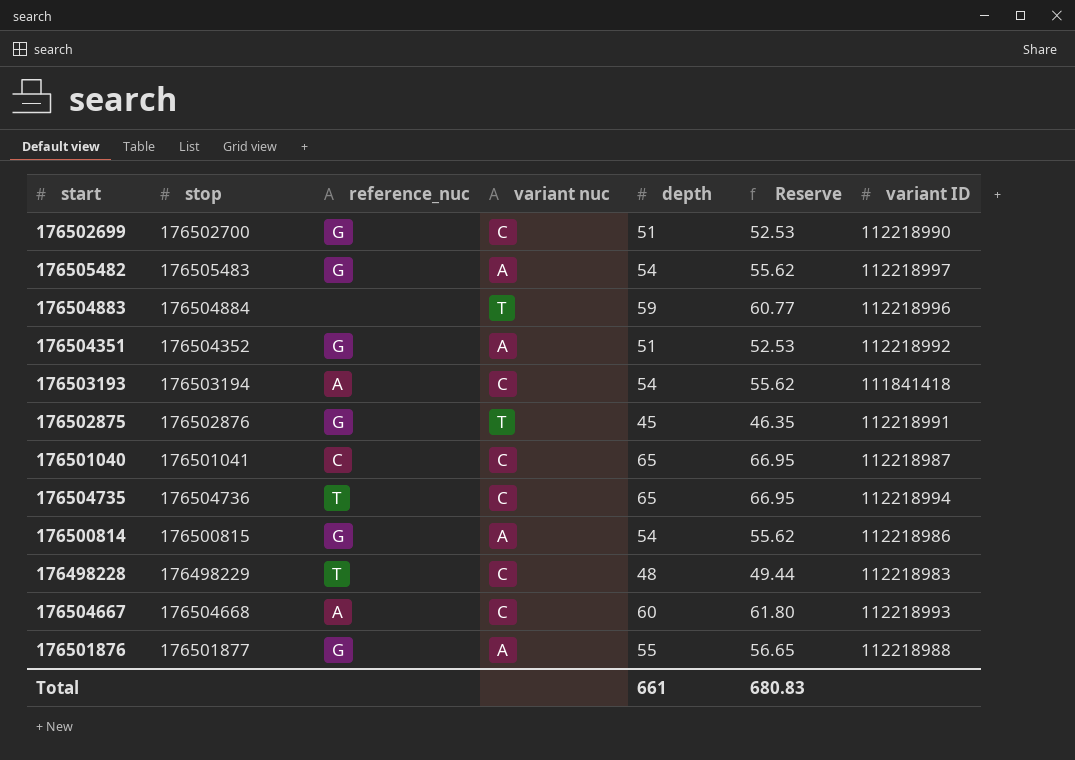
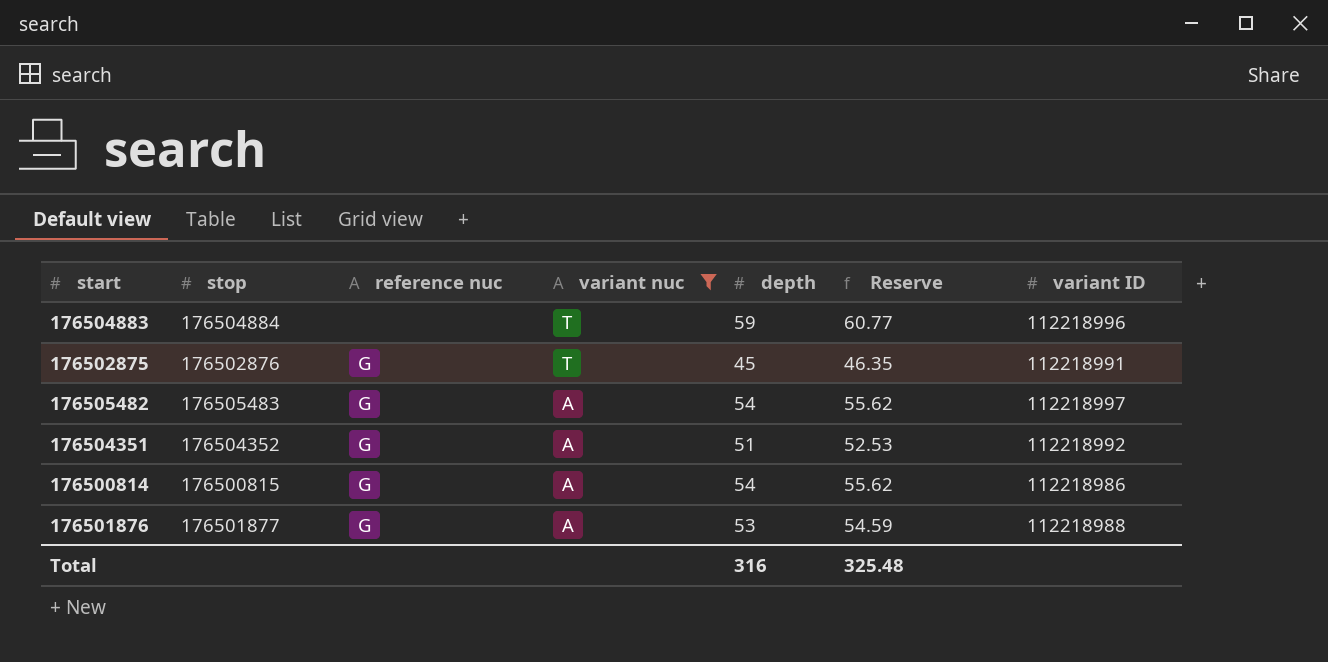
filter: none -> variant nuc != C
row order: none -> variant nuc descending
column name: reference_nuc -> reference nuc
176501876 | depth: 55 -> 53
176501876 | Reserve: 56.65 -> 54.59
Total | depth: 661 -> 316
Total | Reserve: 680.83 -> 325.48

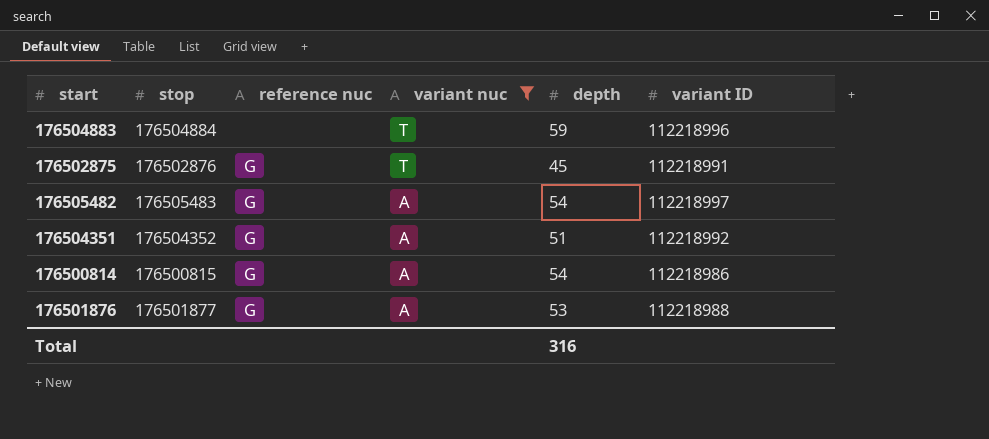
column Reserve | formula: [depth] * 1.03 -> none

